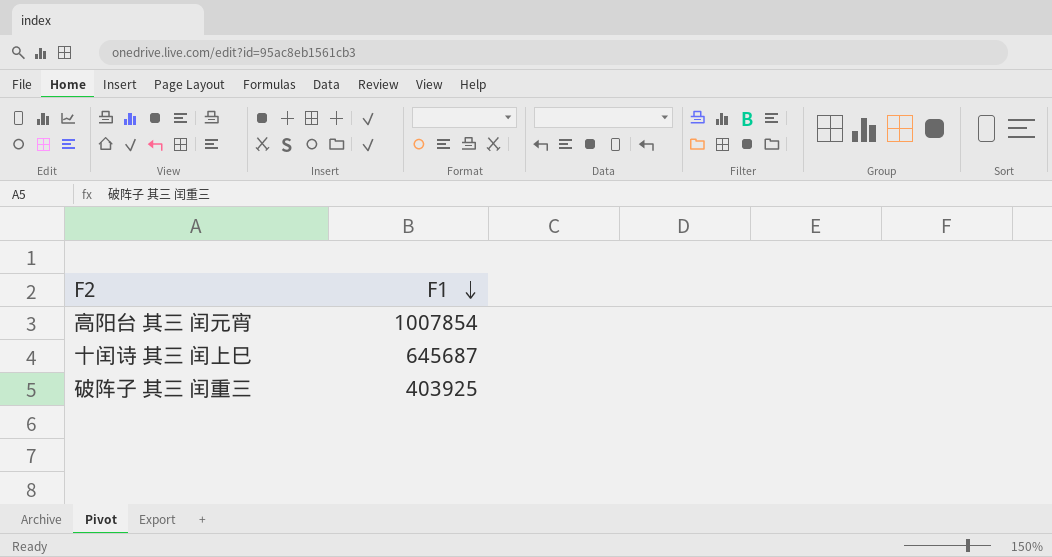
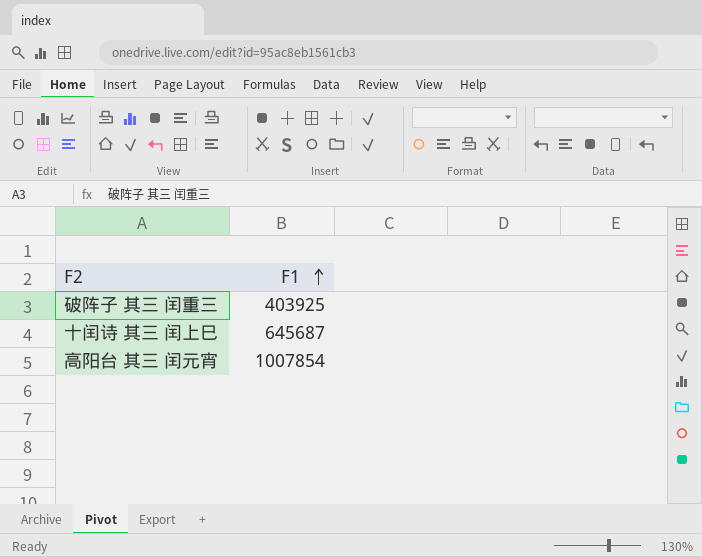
row order: F1 descending -> F1 ascending

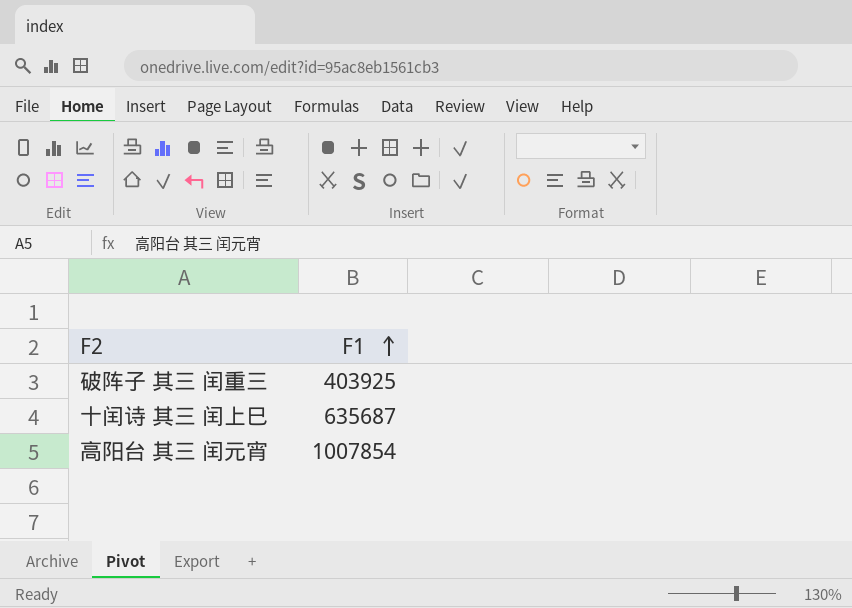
十闰诗 其三 闰上巳 | F1: 645687 -> 635687

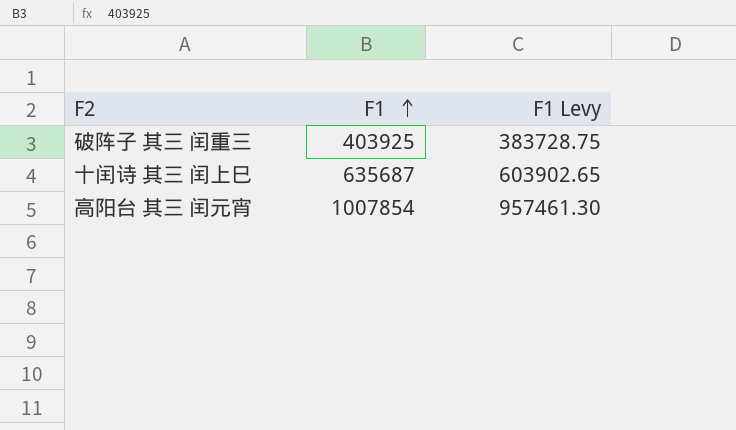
column F1 Levy | formula: none -> [F1] * 0.95

